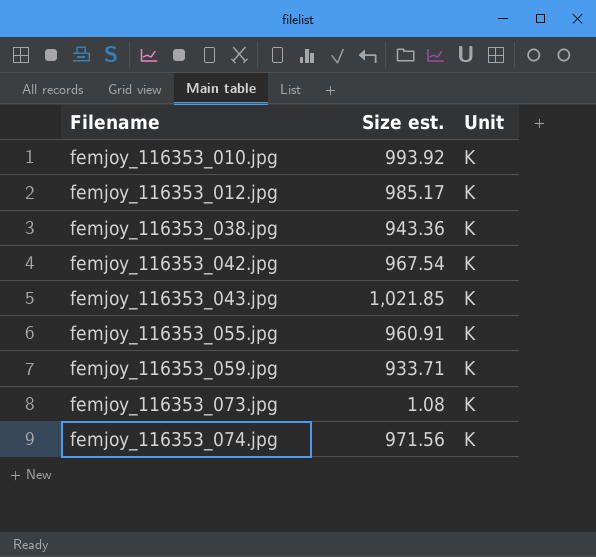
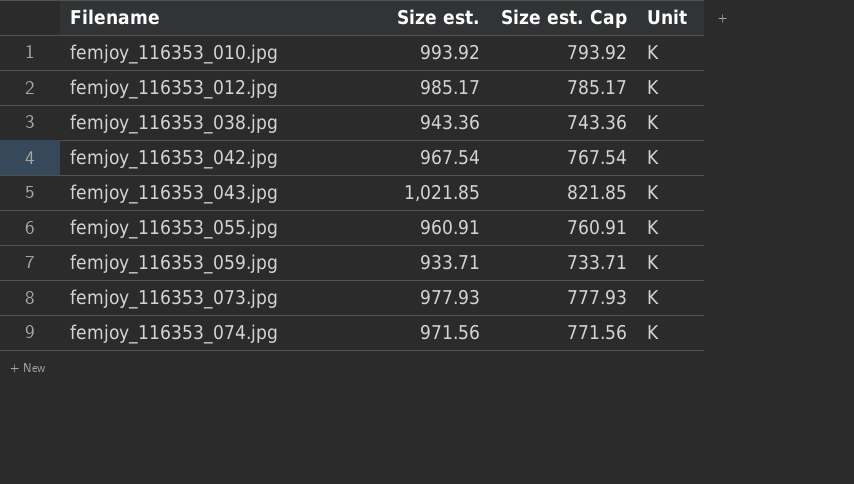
column Size est. Cap | formula: none -> [Size est.] - 200
femjoy_116353_073.jpg | Size est.: 1.08 -> 977.93

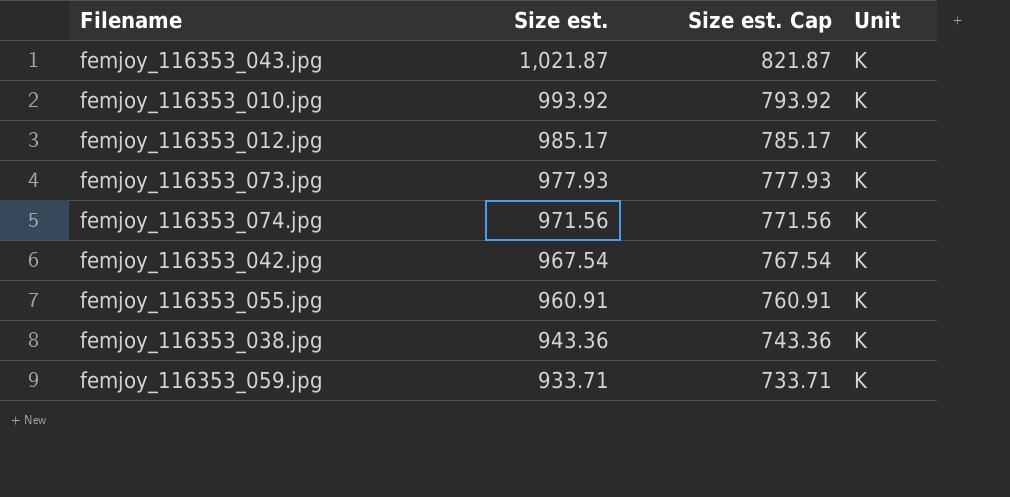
row order: Filename ascending -> Size est. descending
femjoy_116353_043.jpg | Size est.: 1,021.85 -> 1,021.87
femjoy_116353_043.jpg | Size est. Cap: 821.85 -> 821.87

